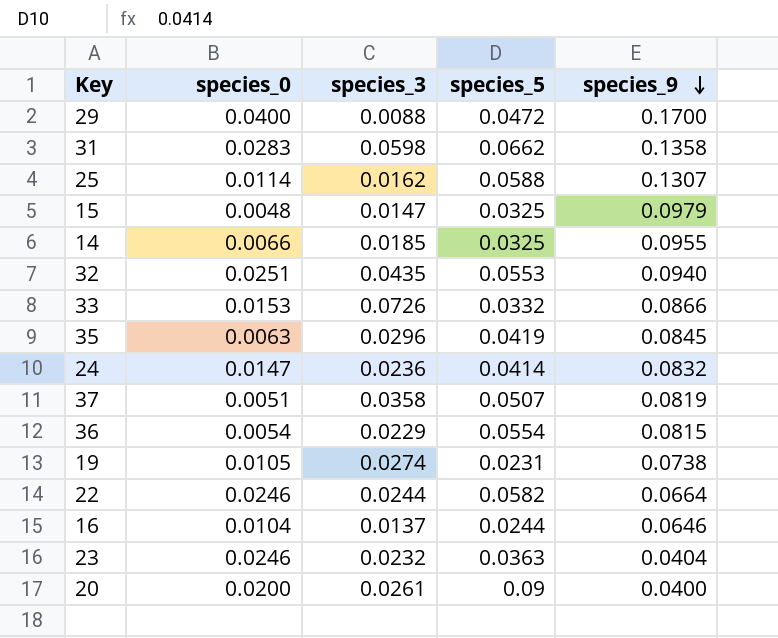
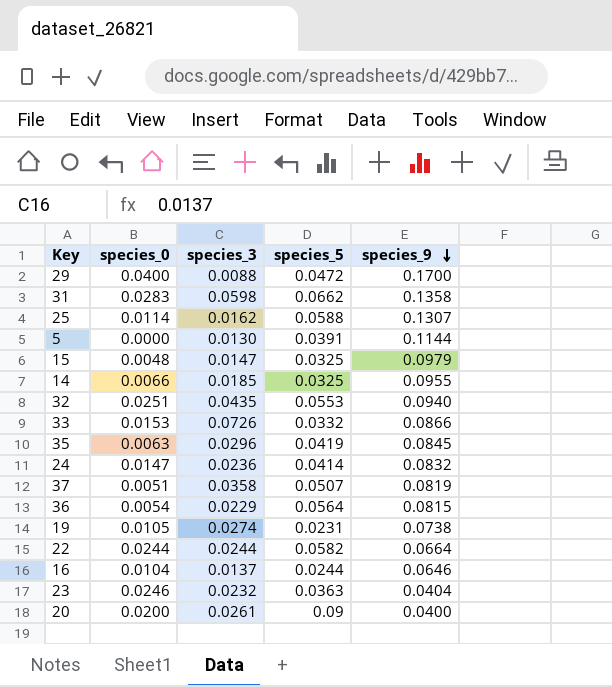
row 5: none -> 0.0000 | 0.0130 | 0.0391 | 0.1144
36 | species_5: 0.0554 -> 0.0564
22 | species_0: 0.0246 -> 0.0244

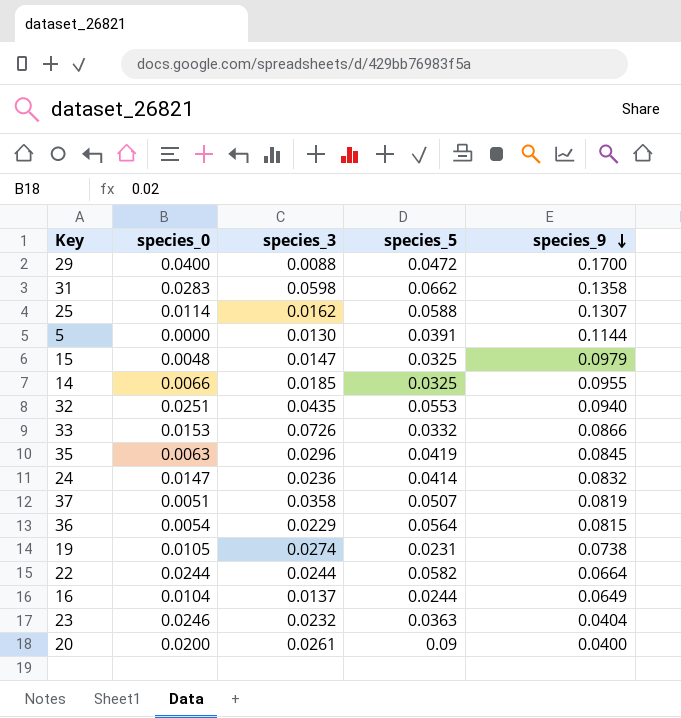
16 | species_9: 0.0646 -> 0.0649

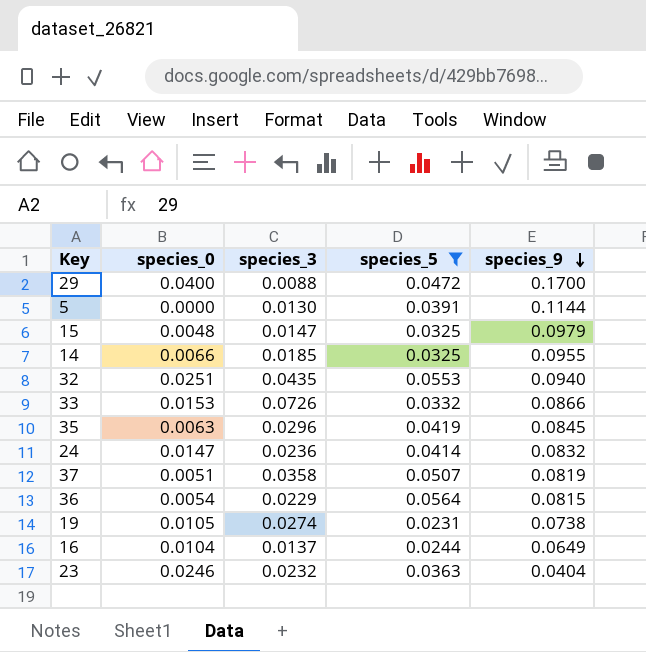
filter: none -> species_5 <= 0.0564

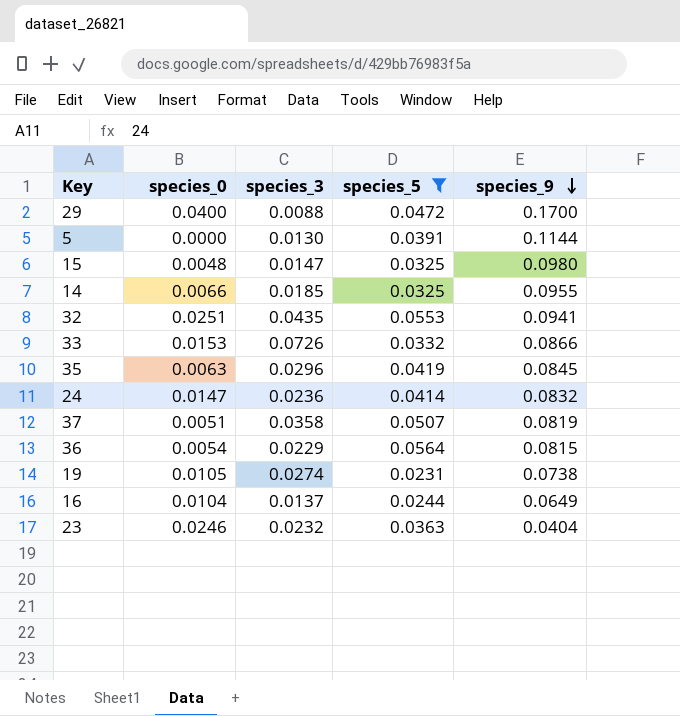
15 | species_9: 0.0979 -> 0.0980
32 | species_9: 0.0940 -> 0.0941

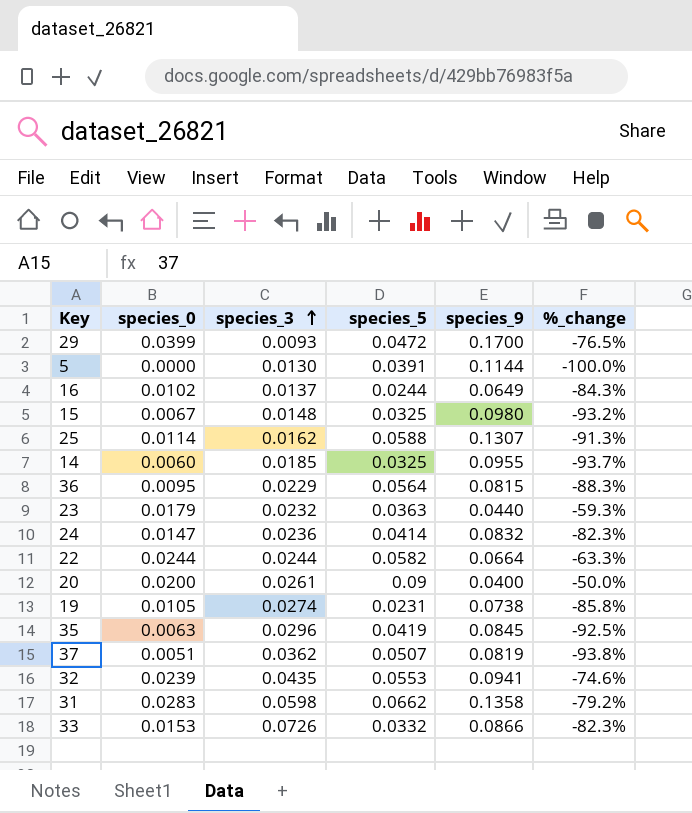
filter: species_5 <= 0.0564 -> none
row order: species_9 descending -> species_3 ascending
column %_change | formula: none -> ([species_0] - [species_9]) / [species_9]
29 | species_0: 0.0400 -> 0.0399
29 | species_3: 0.0088 -> 0.0093
16 | species_0: 0.0104 -> 0.0102
15 | species_0: 0.0048 -> 0.0067
15 | species_3: 0.0147 -> 0.0148
14 | species_0: 0.0066 -> 0.0060
36 | species_0: 0.0054 -> 0.0095
23 | species_0: 0.0246 -> 0.0179
23 | species_9: 0.0404 -> 0.0440
37 | species_3: 0.0358 -> 0.0362
32 | species_0: 0.0251 -> 0.0239

